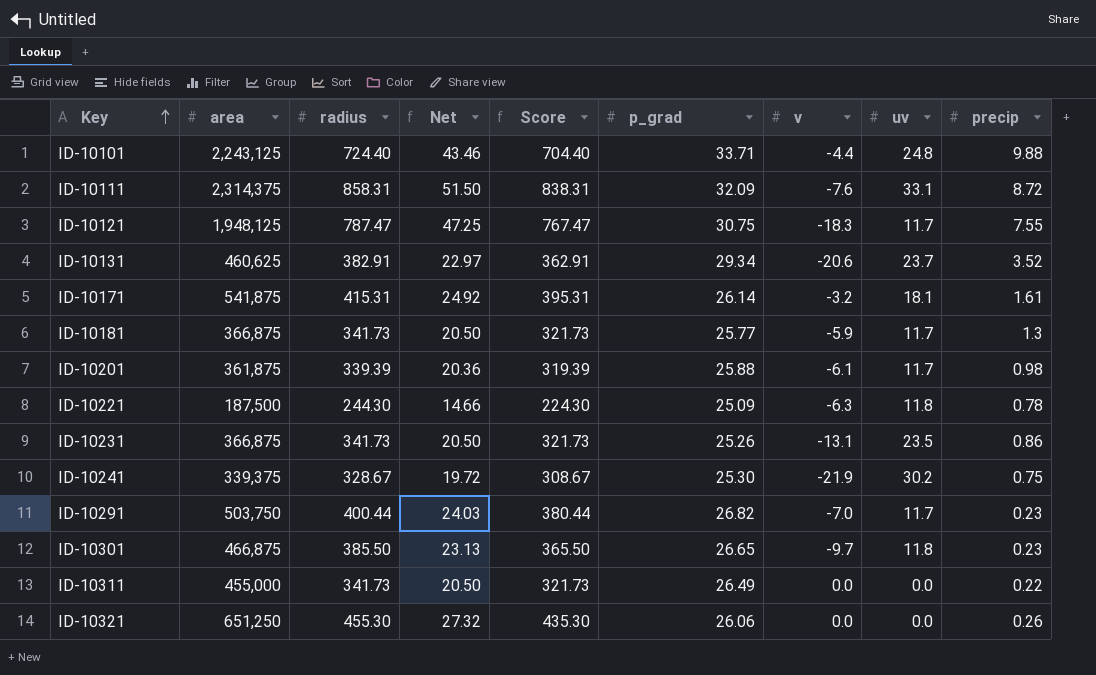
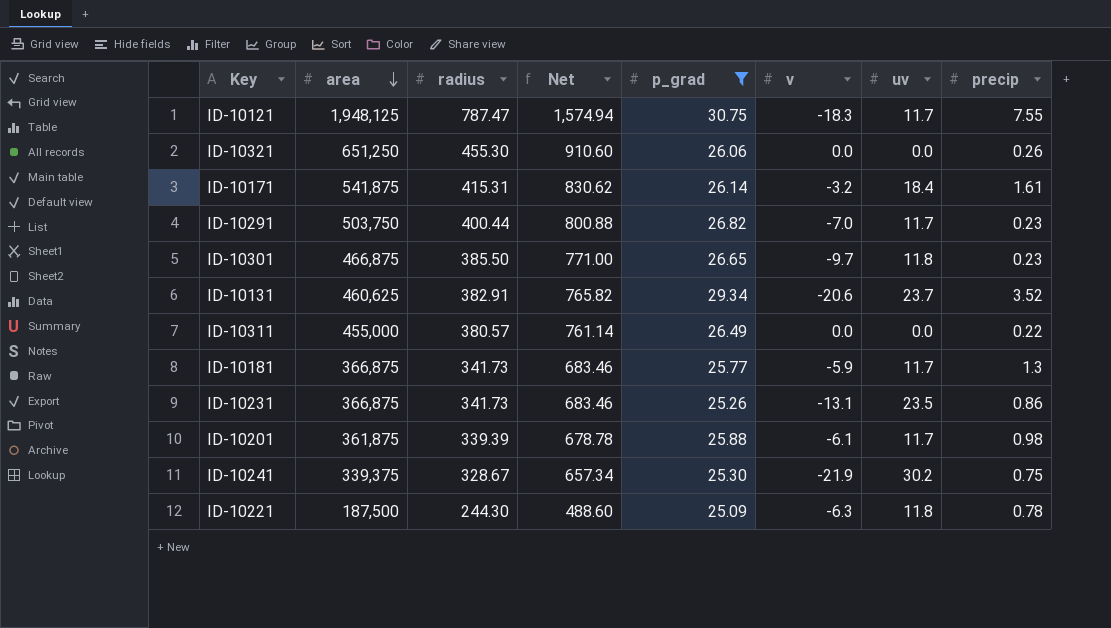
filter: none -> p_grad <= 30.75
row order: Key ascending -> area descending
column Score | formula: [radius] - 20 -> none
column Net | formula: [radius] * 0.06 -> [radius] * 2
ID-10171 | uv: 18.1 -> 18.4
ID-10311 | radius: 341.73 -> 380.57

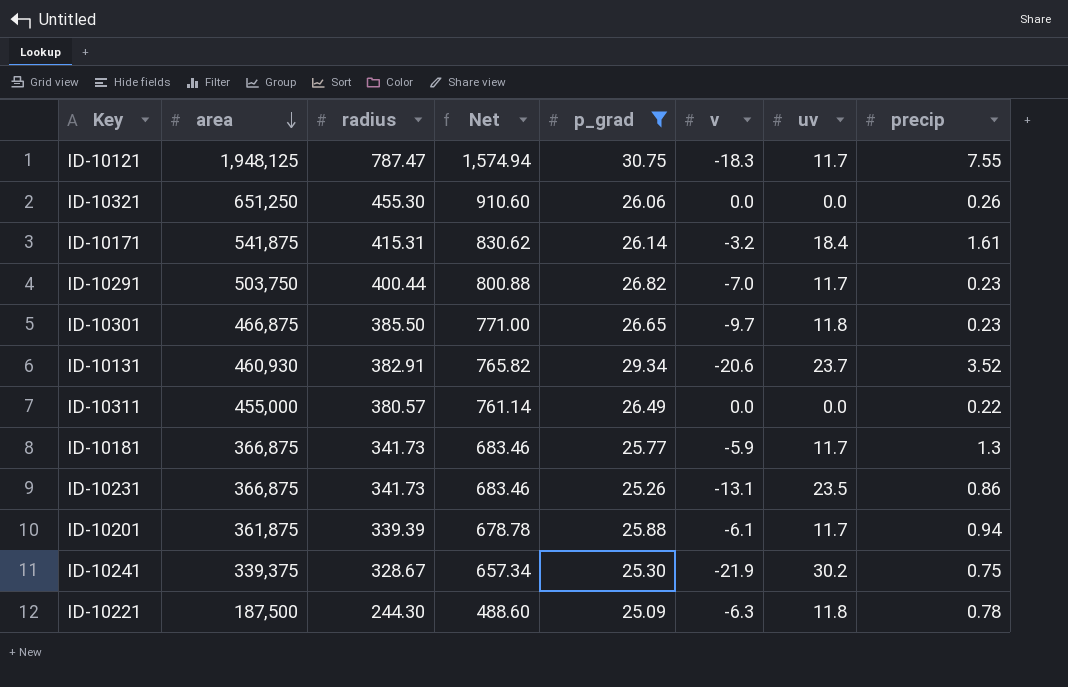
ID-10131 | area: 460,625 -> 460,930
ID-10201 | precip: 0.98 -> 0.94

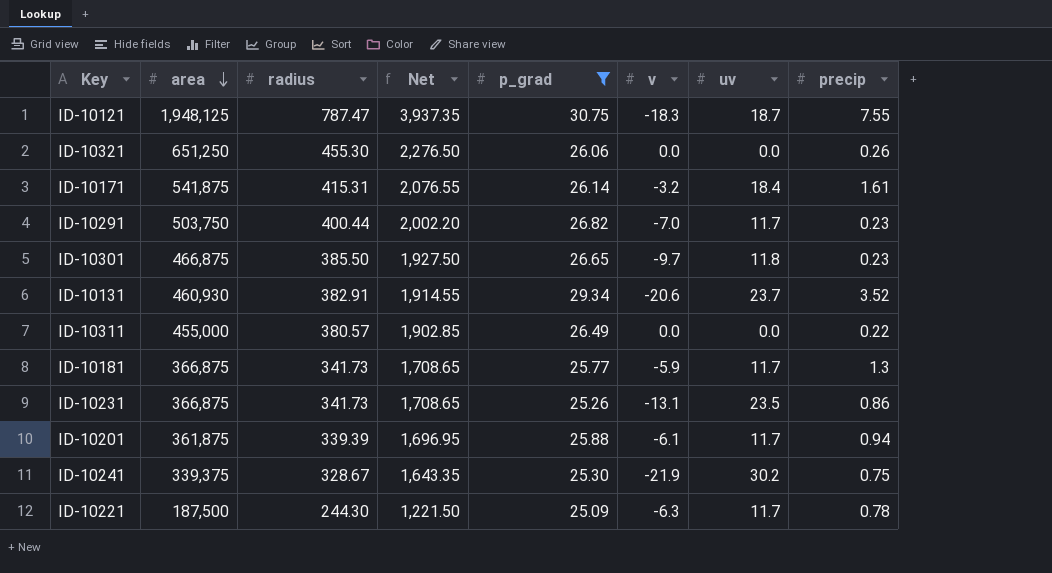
column Net | formula: [radius] * 2 -> [radius] * 5
ID-10121 | uv: 11.7 -> 18.7
ID-10221 | uv: 11.8 -> 11.7

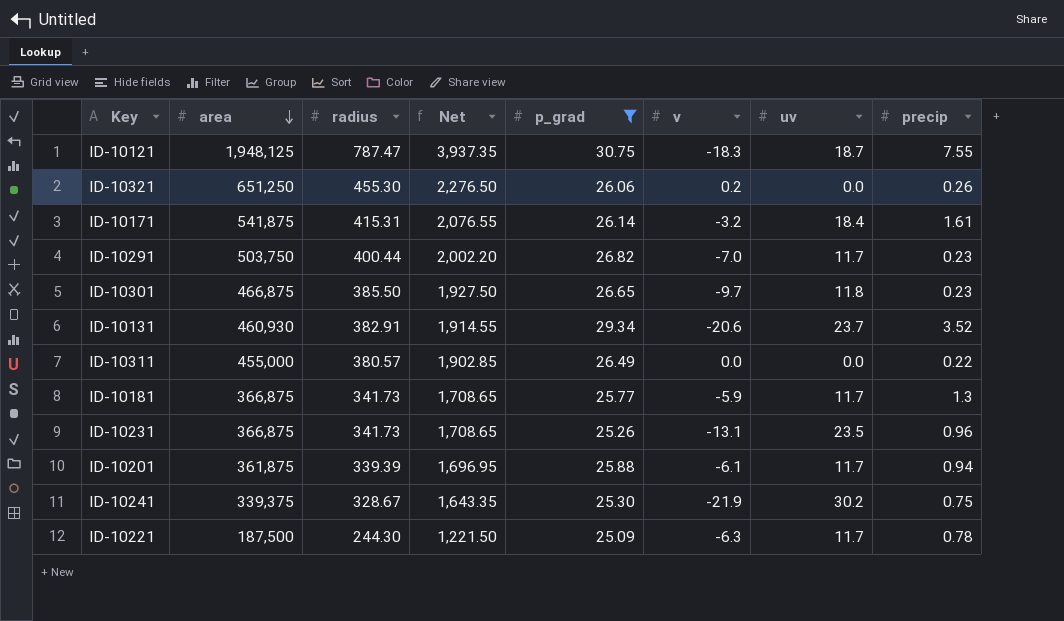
ID-10321 | v: 0.0 -> 0.2
ID-10231 | precip: 0.86 -> 0.96

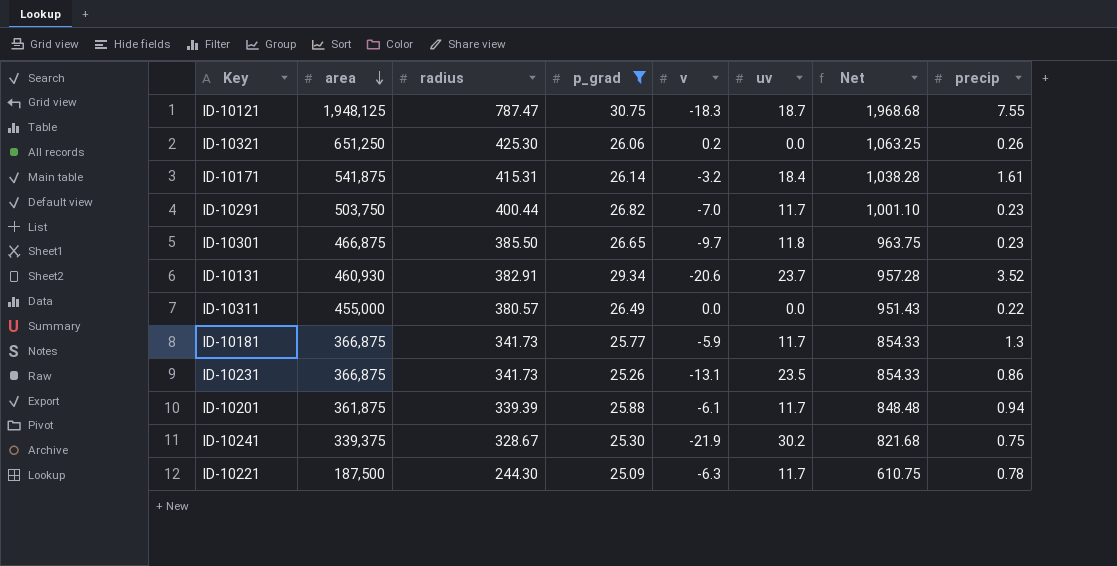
column Net | formula: [radius] * 5 -> [radius] * 2.5
column Net | position: 4 -> 7
ID-10321 | radius: 455.30 -> 425.30
ID-10231 | precip: 0.96 -> 0.86

